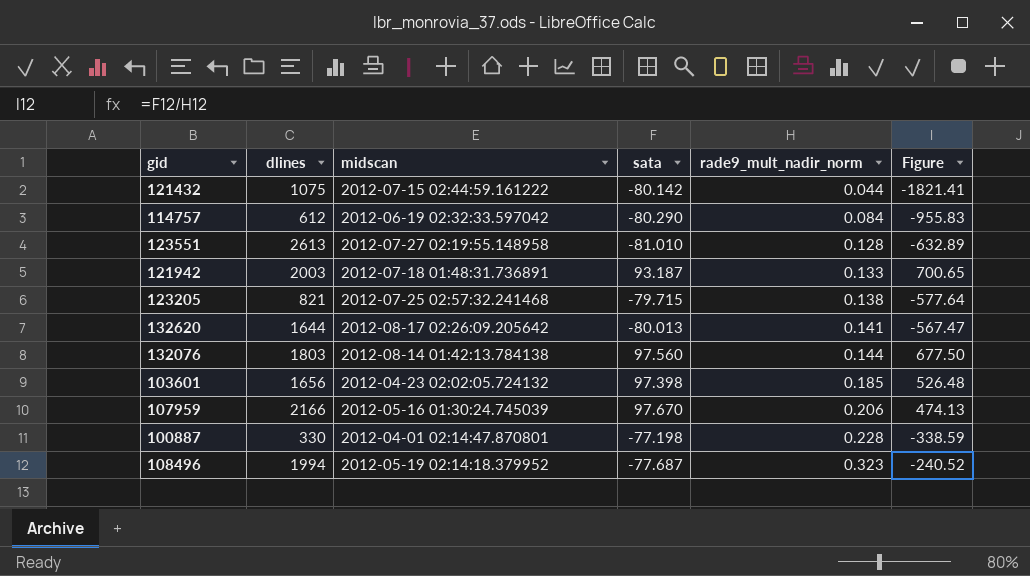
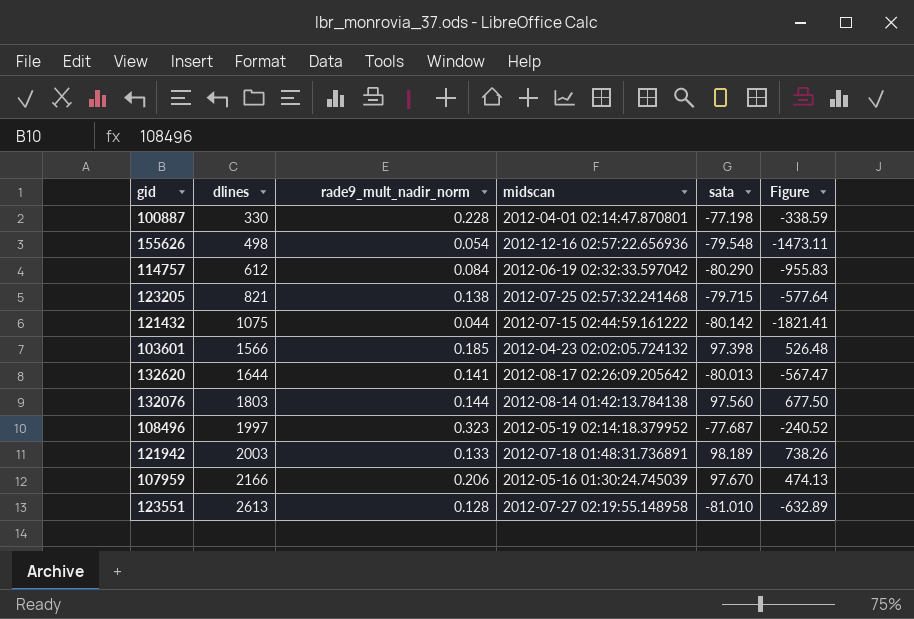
row order: rade9_mult_nadir_norm ascending -> dlines ascending
column rade9_mult_nadir_norm | position: 5 -> 3
row 155626: none -> 498 | 0.054 | 2012-12-16 02:57:22.656936 | -79.548 | -1473.11
103601 | dlines: 1656 -> 1566
108496 | dlines: 1994 -> 1997
121942 | sata: 93.187 -> 98.189
121942 | Figure: 700.65 -> 738.26

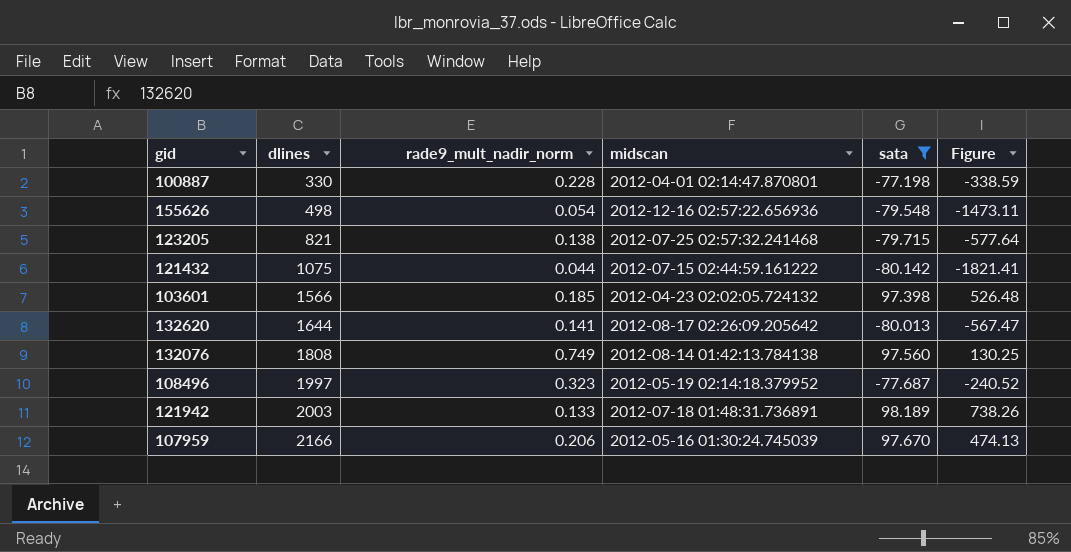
filter: none -> sata >= -80.142
132076 | dlines: 1803 -> 1808
132076 | rade9_mult_nadir_norm: 0.144 -> 0.749
132076 | Figure: 677.50 -> 130.25

